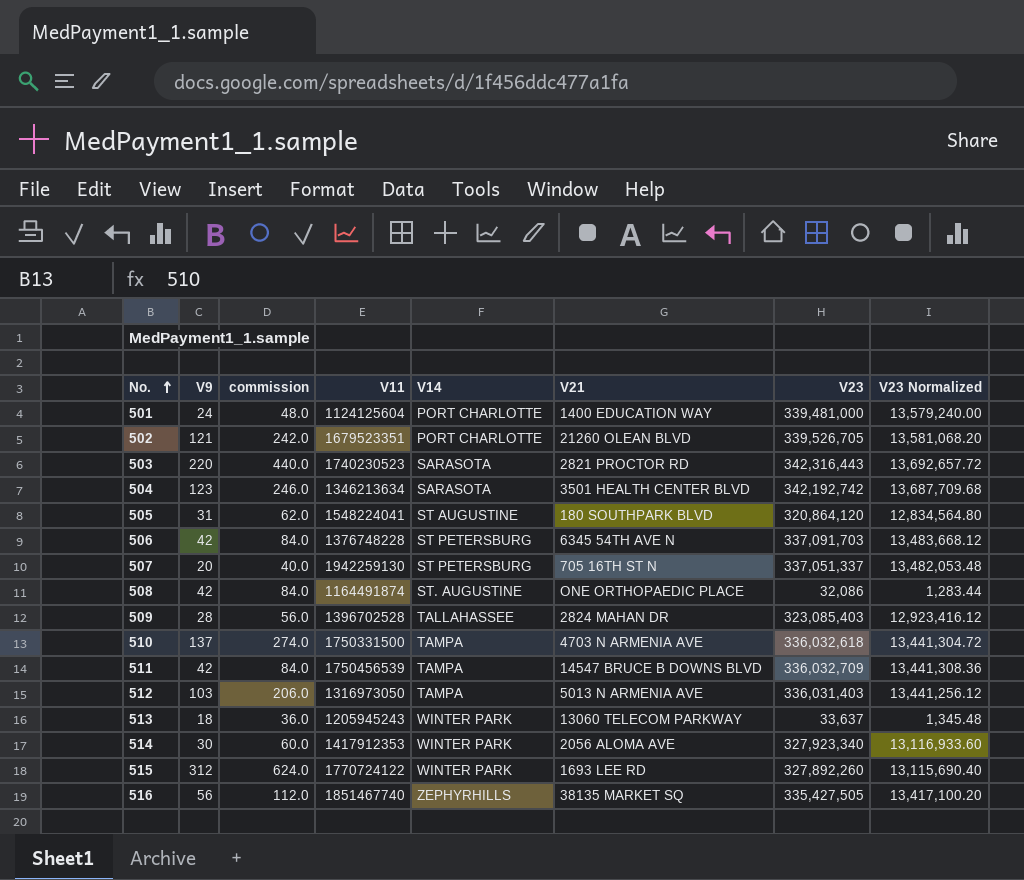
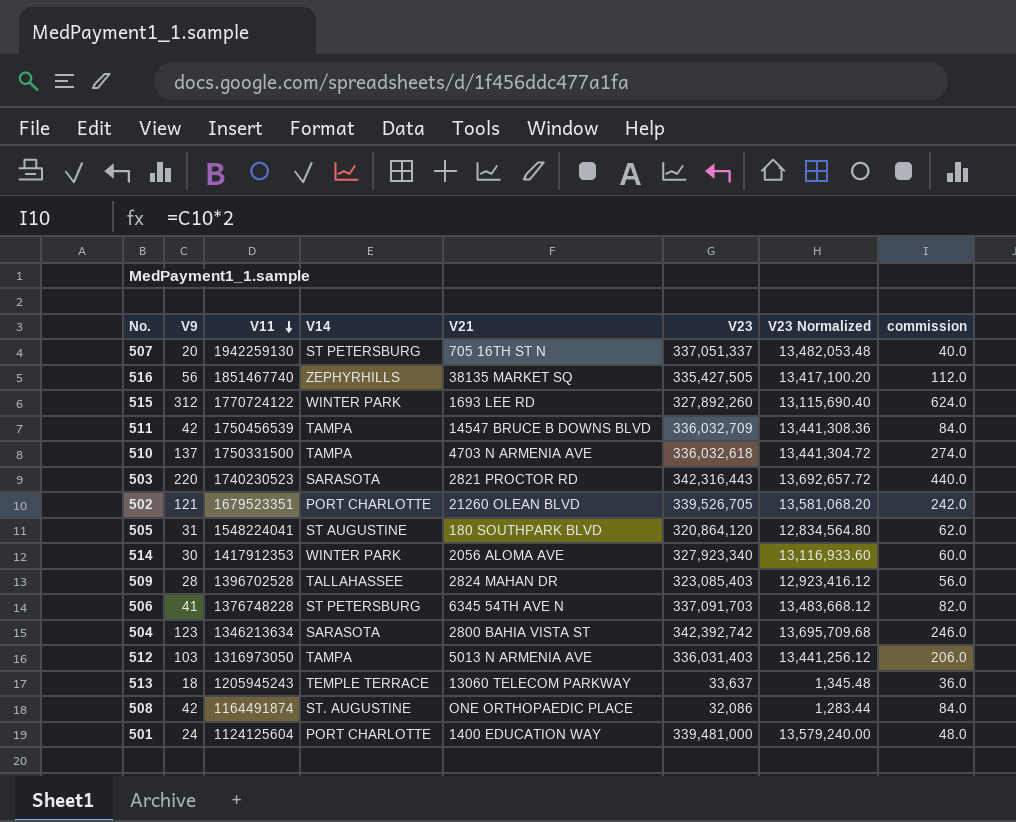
row order: No. ascending -> V11 descending
column commission | position: 3 -> 8
506 | V9: 42 -> 41
506 | commission: 84.0 -> 82.0
504 | V21: 3501 HEALTH CENTER BLVD -> 2800 BAHIA VISTA ST
504 | V23: 342,192,742 -> 342,392,742
504 | V23 Normalized: 13,687,709.68 -> 13,695,709.68
513 | V14: WINTER PARK -> TEMPLE TERRACE

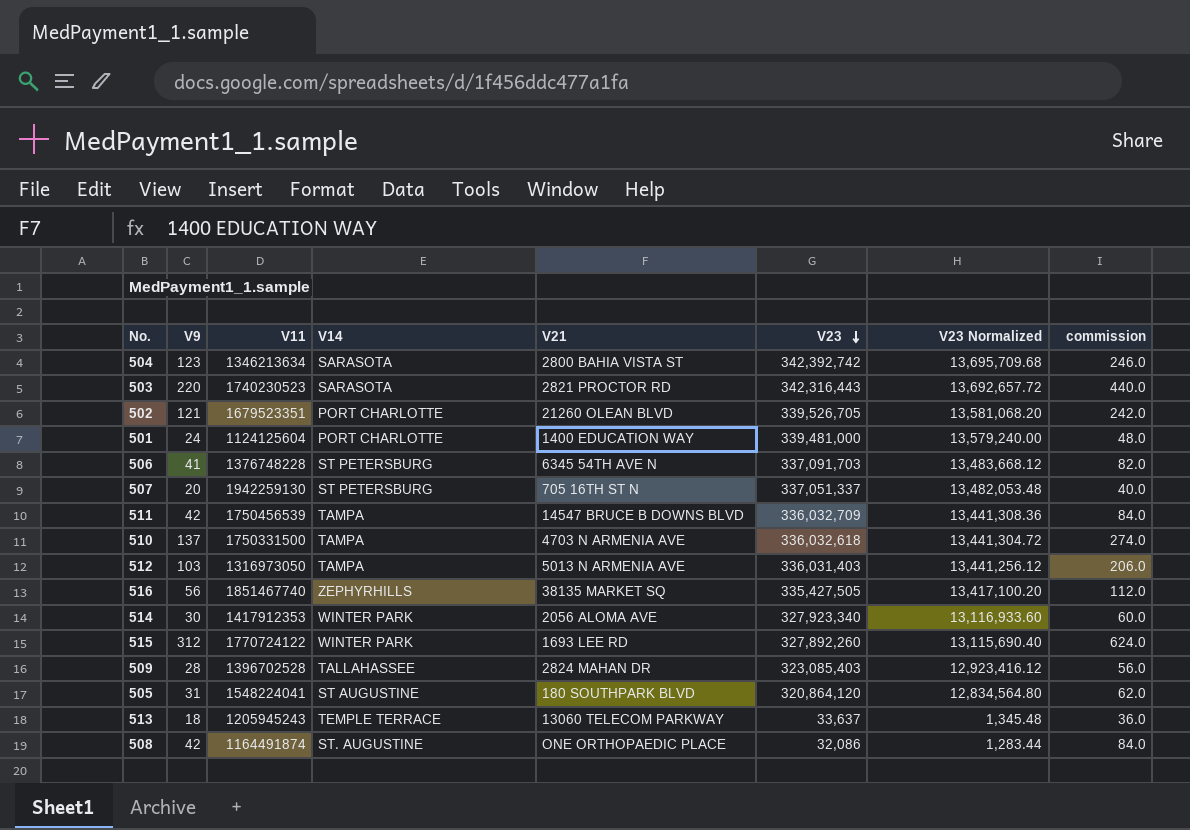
row order: V11 descending -> V23 descending

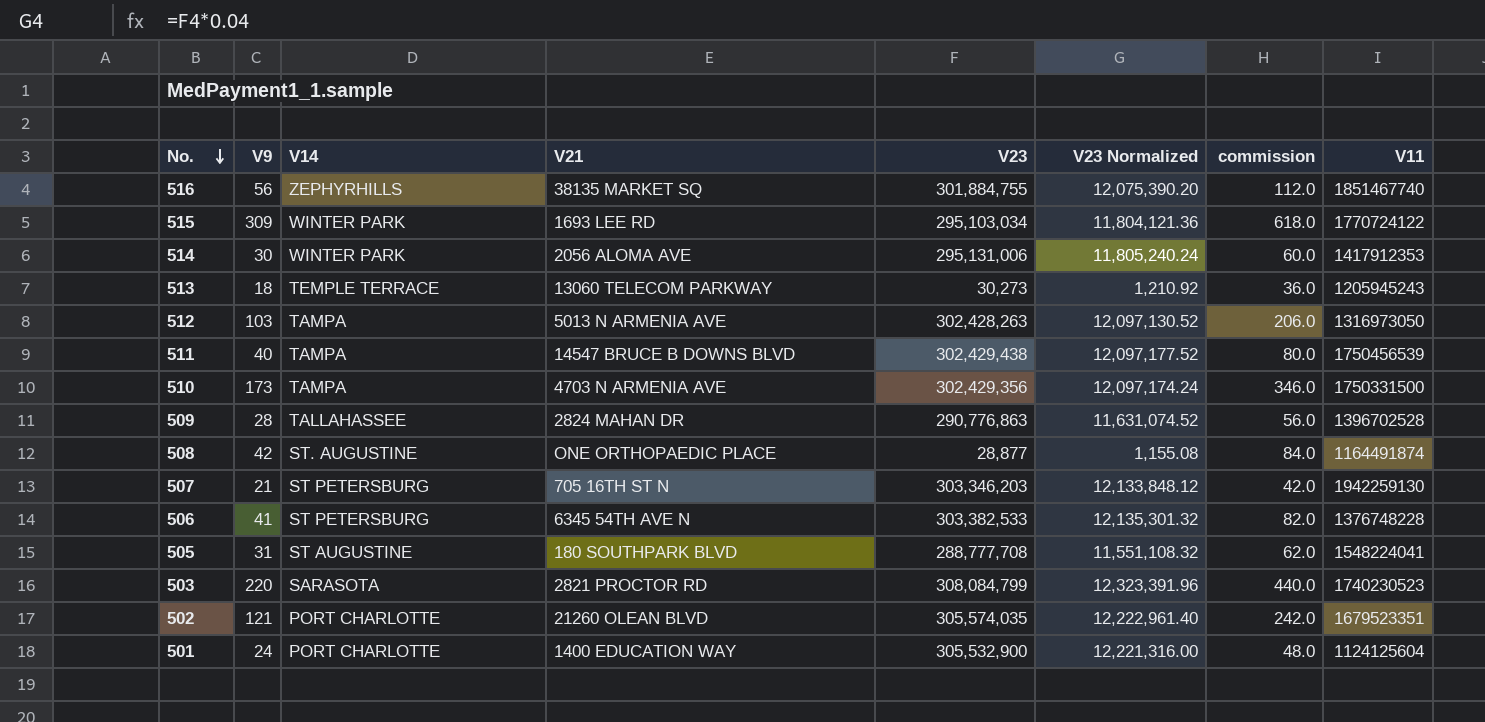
row order: V23 descending -> No. descending
column V11 | position: 3 -> 8
row 504: 123 | 1346213634 | SARASOTA | 2800 BAHIA VISTA ST | 342,392,742 | 13,695,709.68 | 246.0 -> none
516 | V23: 335,427,505 -> 301,884,755
516 | V23 Normalized: 13,417,100.20 -> 12,075,390.20
515 | V9: 312 -> 309
515 | V23: 327,892,260 -> 295,103,034
515 | V23 Normalized: 13,115,690.40 -> 11,804,121.36
515 | commission: 624.0 -> 618.0
514 | V23: 327,923,340 -> 295,131,006
514 | V23 Normalized: 13,116,933.60 -> 11,805,240.24
513 | V23: 33,637 -> 30,273
513 | V23 Normalized: 1,345.48 -> 1,210.92
512 | V23: 336,031,403 -> 302,428,263
512 | V23 Normalized: 13,441,256.12 -> 12,097,130.52
511 | V9: 42 -> 40
511 | V23: 336,032,709 -> 302,429,438
511 | V23 Normalized: 13,441,308.36 -> 12,097,177.52
511 | commission: 84.0 -> 80.0
510 | V9: 137 -> 173
510 | V23: 336,032,618 -> 302,429,356
510 | V23 Normalized: 13,441,304.72 -> 12,097,174.24
510 | commission: 274.0 -> 346.0
509 | V23: 323,085,403 -> 290,776,863
509 | V23 Normalized: 12,923,416.12 -> 11,631,074.52
508 | V23: 32,086 -> 28,877
508 | V23 Normalized: 1,283.44 -> 1,155.08
507 | V9: 20 -> 21
507 | V23: 337,051,337 -> 303,346,203
507 | V23 Normalized: 13,482,053.48 -> 12,133,848.12
507 | commission: 40.0 -> 42.0
506 | V23: 337,091,703 -> 303,382,533
506 | V23 Normalized: 13,483,668.12 -> 12,135,301.32
505 | V23: 320,864,120 -> 288,777,708
505 | V23 Normalized: 12,834,564.80 -> 11,551,108.32
503 | V23: 342,316,443 -> 308,084,799
503 | V23 Normalized: 13,692,657.72 -> 12,323,391.96
502 | V23: 339,526,705 -> 305,574,035
502 | V23 Normalized: 13,581,068.20 -> 12,222,961.40
501 | V23: 339,481,000 -> 305,532,900
501 | V23 Normalized: 13,579,240.00 -> 12,221,316.00

